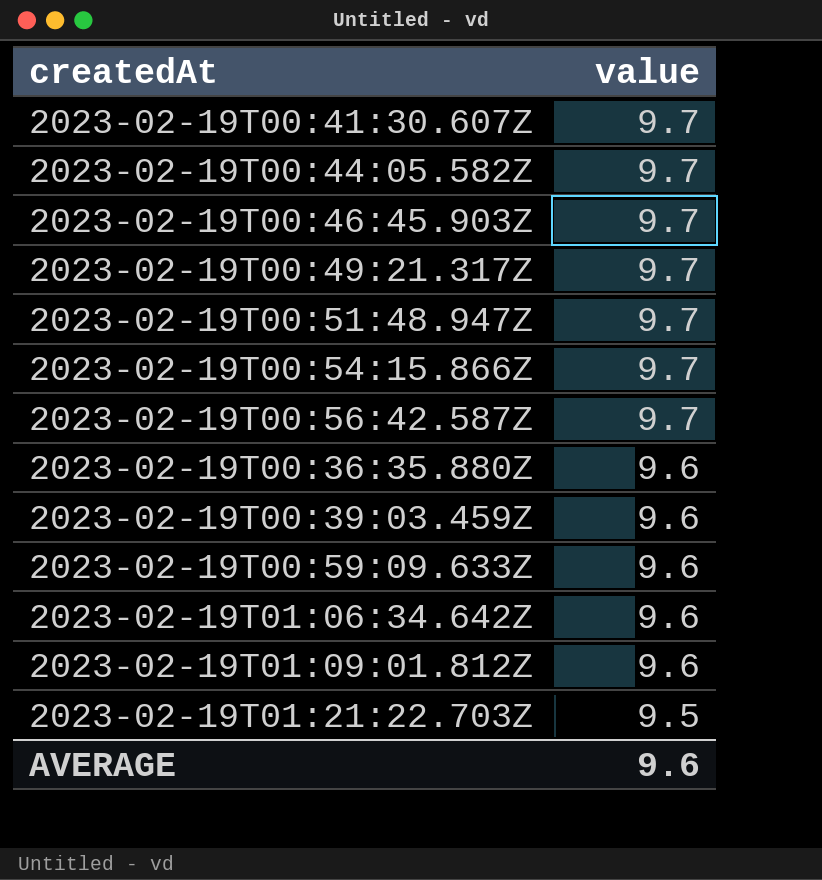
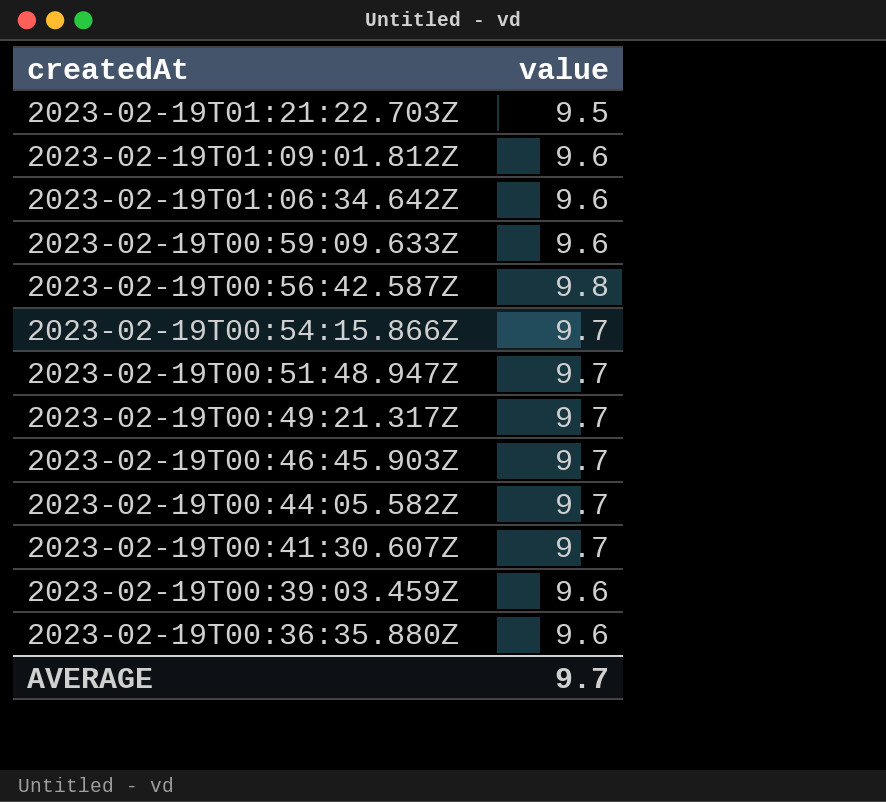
row order: value descending -> createdAt descending
2023-02-19T00:56:42.587Z | value: 9.7 -> 9.8
AVERAGE | value: 9.6 -> 9.7

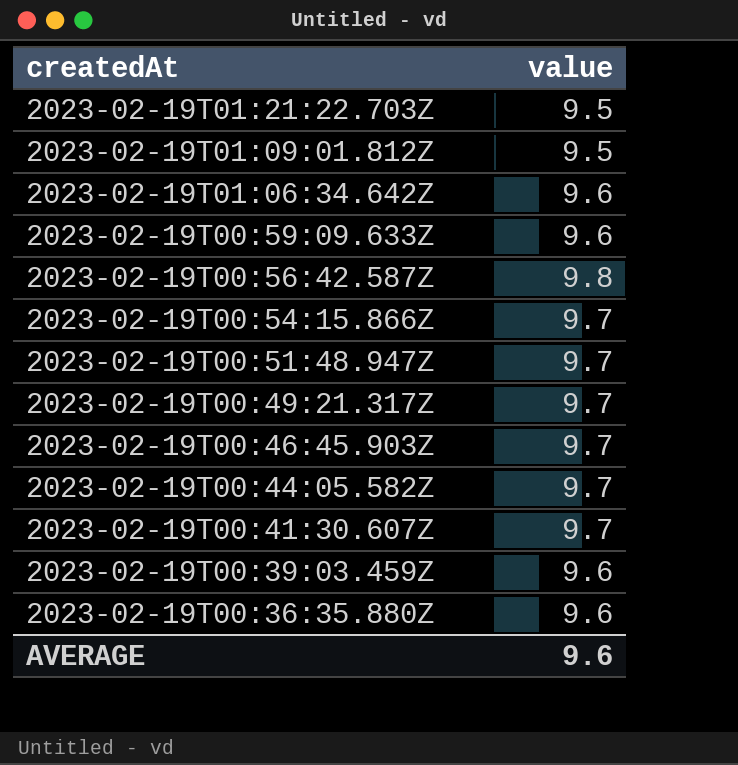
2023-02-19T01:09:01.812Z | value: 9.6 -> 9.5
AVERAGE | value: 9.7 -> 9.6

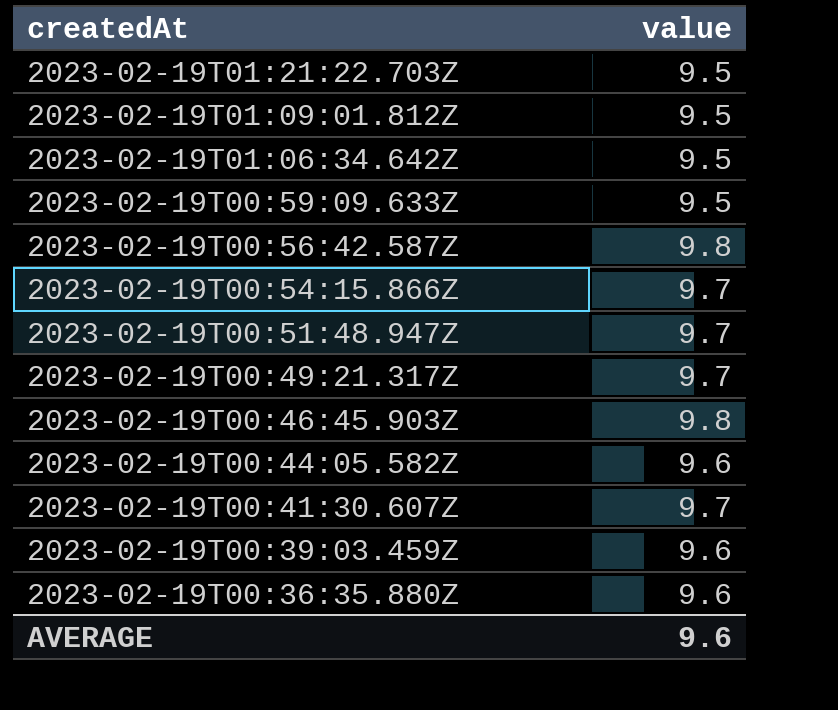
2023-02-19T01:06:34.642Z | value: 9.6 -> 9.5
2023-02-19T00:59:09.633Z | value: 9.6 -> 9.5
2023-02-19T00:46:45.903Z | value: 9.7 -> 9.8
2023-02-19T00:44:05.582Z | value: 9.7 -> 9.6

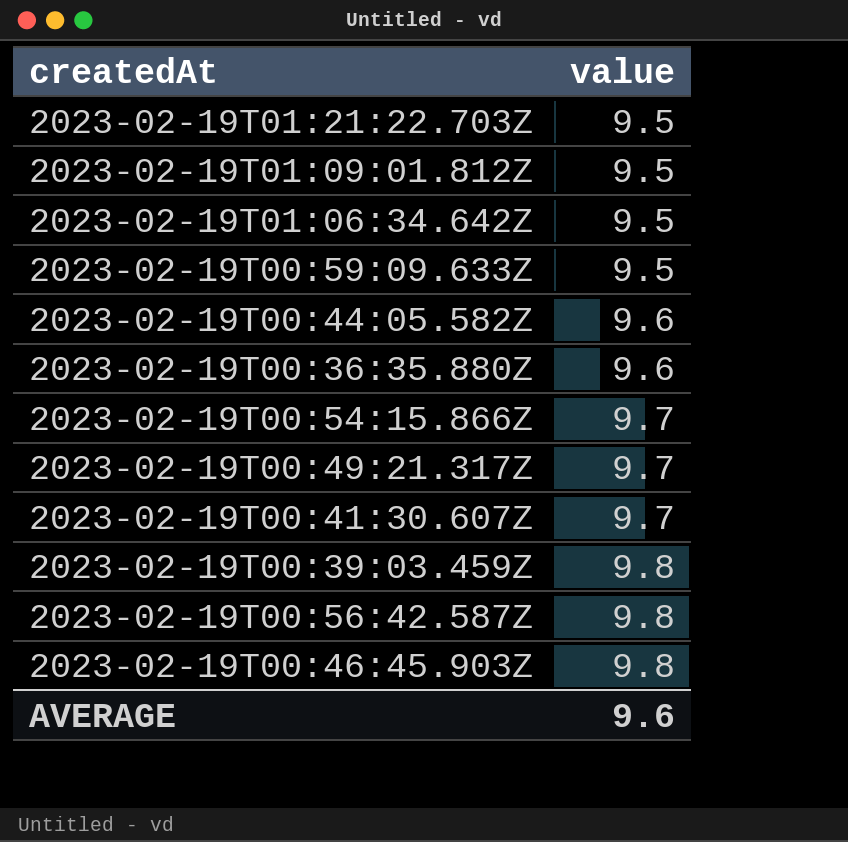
row order: createdAt descending -> value ascending
row 2023-02-19T00:51:48.947Z: 9.7 -> none
2023-02-19T00:39:03.459Z | value: 9.6 -> 9.8

